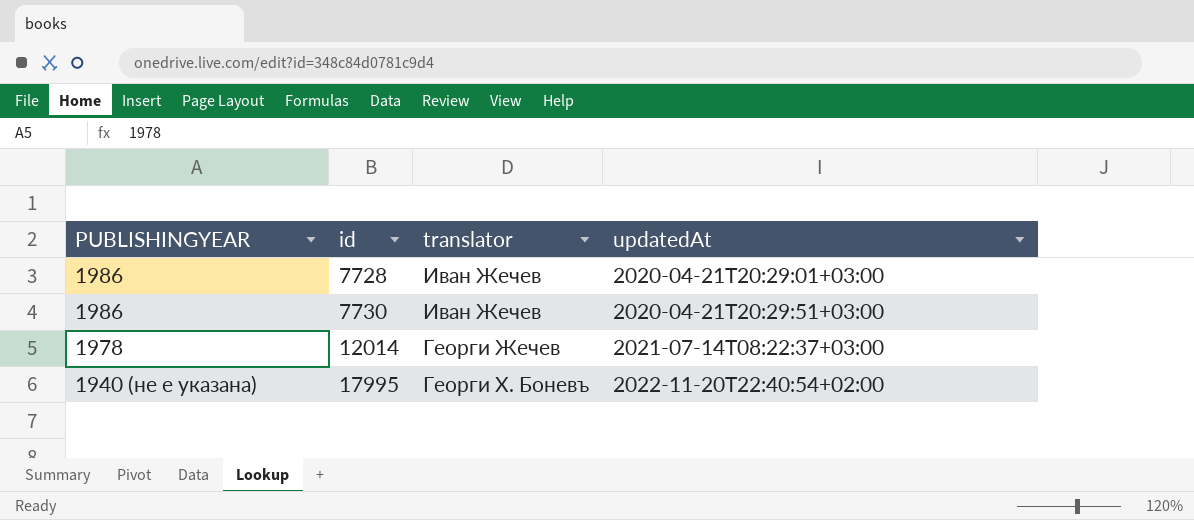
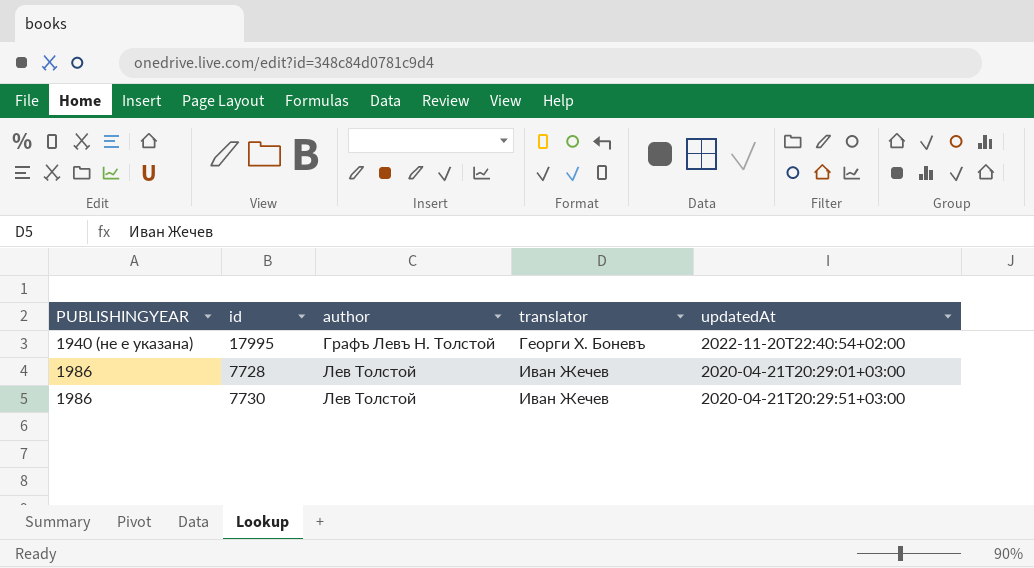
row order: PUBLISHINGYEAR descending -> PUBLISHINGYEAR ascending
column author | position: none -> 3
row 12014: 1978 | Георги Жечев | 2021-07-14T08:22:37+03:00 -> none

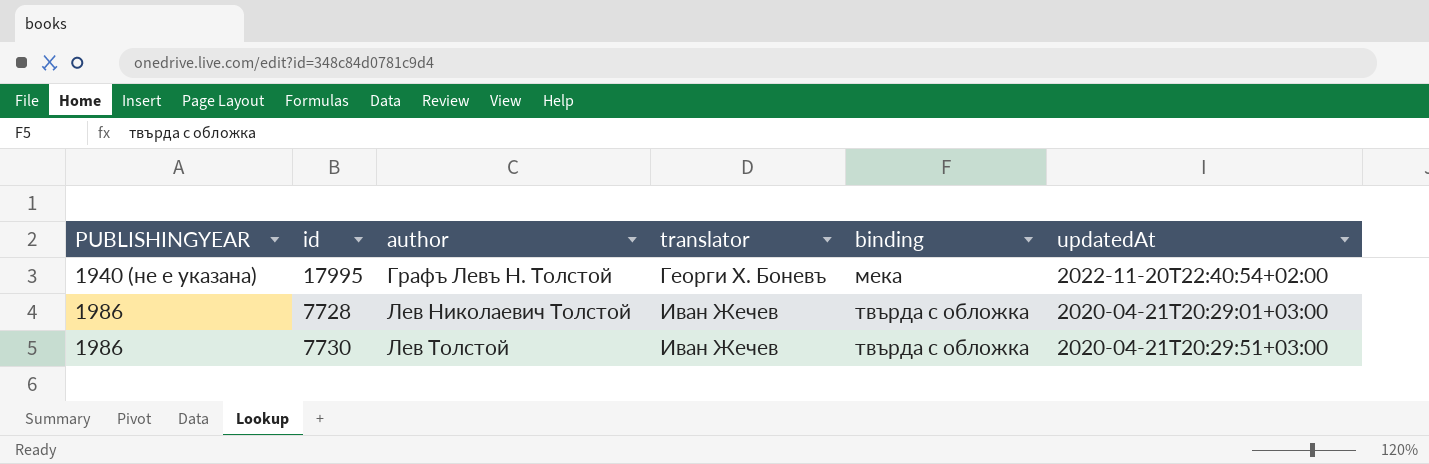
column binding | position: none -> 5
7728 | author: Лев Толстой -> Лев Николаевич Толстой

